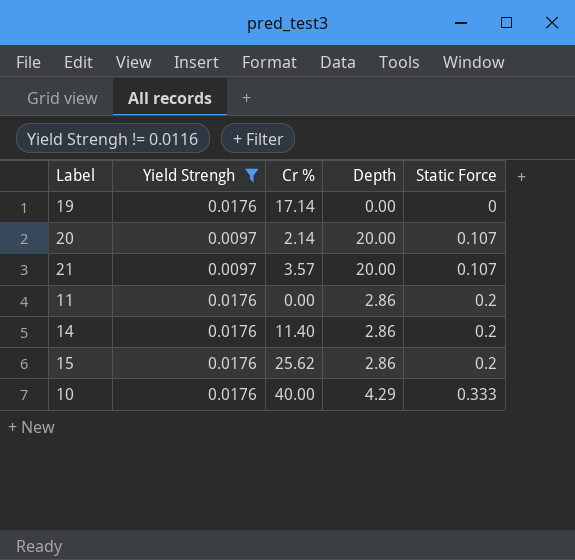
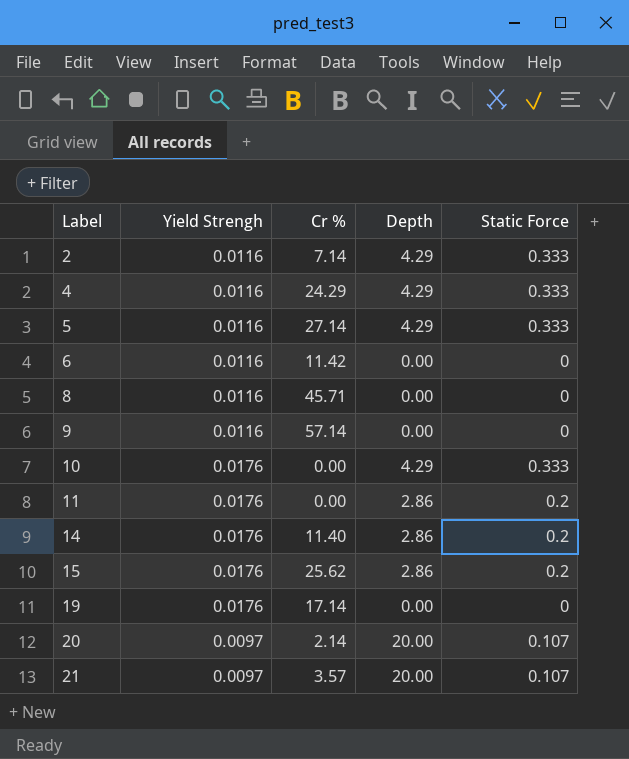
filter: Yield Strengh != 0.0116 -> none
row order: Static Force ascending -> Label ascending
10 | Cr %: 40.00 -> 0.00

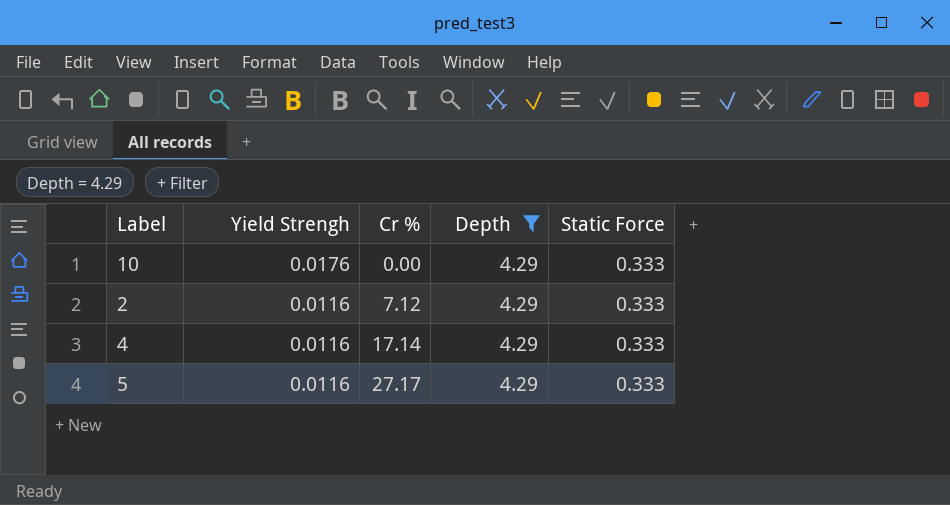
filter: none -> Depth = 4.29
row order: Label ascending -> Yield Strengh descending
2 | Cr %: 7.14 -> 7.12
4 | Cr %: 24.29 -> 17.14
5 | Cr %: 27.14 -> 27.17

